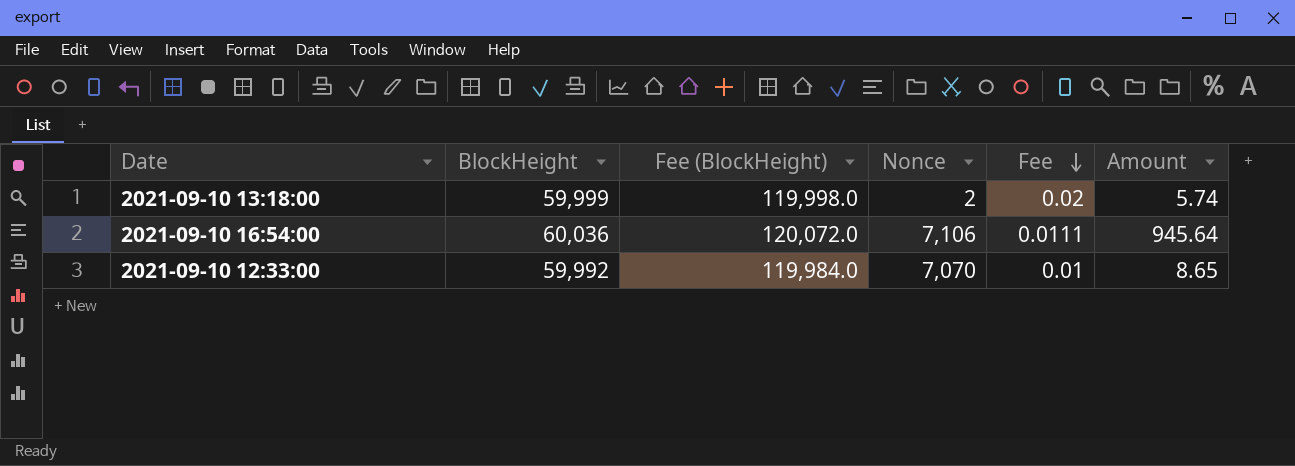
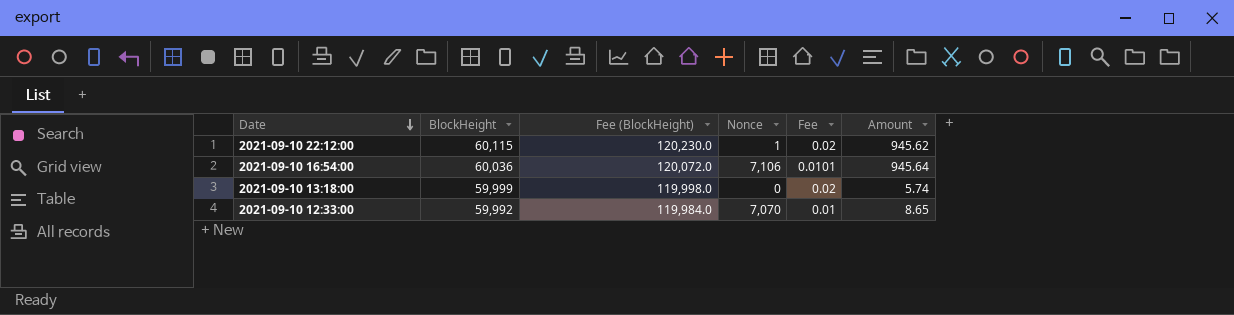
row order: Fee descending -> Date descending
row 2021-09-10 22:12:00: none -> 60,115 | 120,230.0 | 1 | 0.02 | 945.62
2021-09-10 16:54:00 | Fee: 0.0111 -> 0.0101
2021-09-10 13:18:00 | Nonce: 2 -> 0

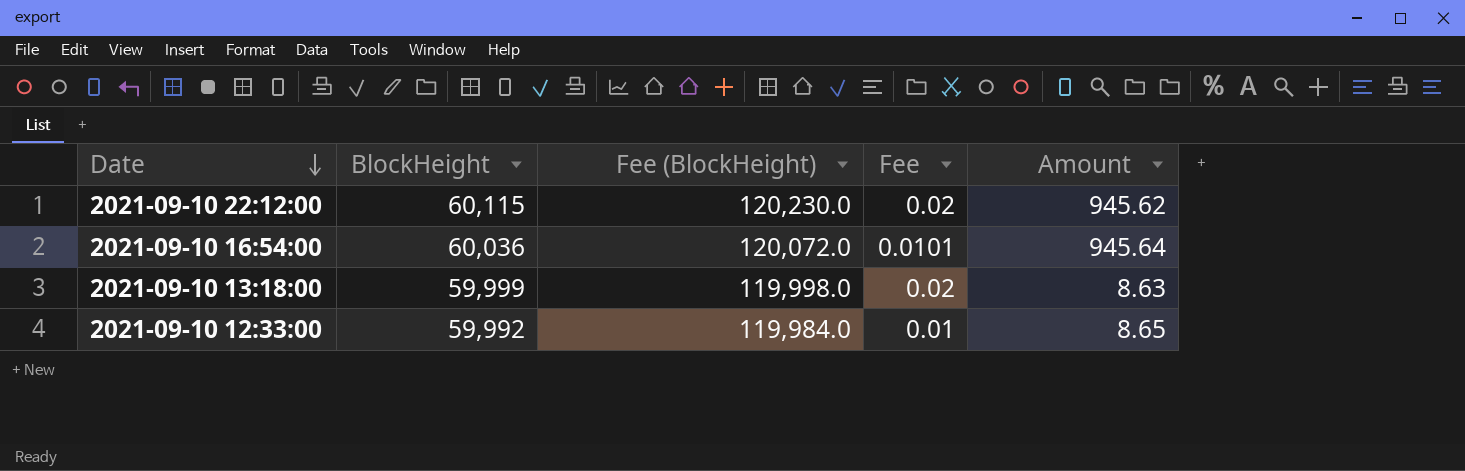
column Nonce | position: 4 -> none
2021-09-10 13:18:00 | Amount: 5.74 -> 8.63

